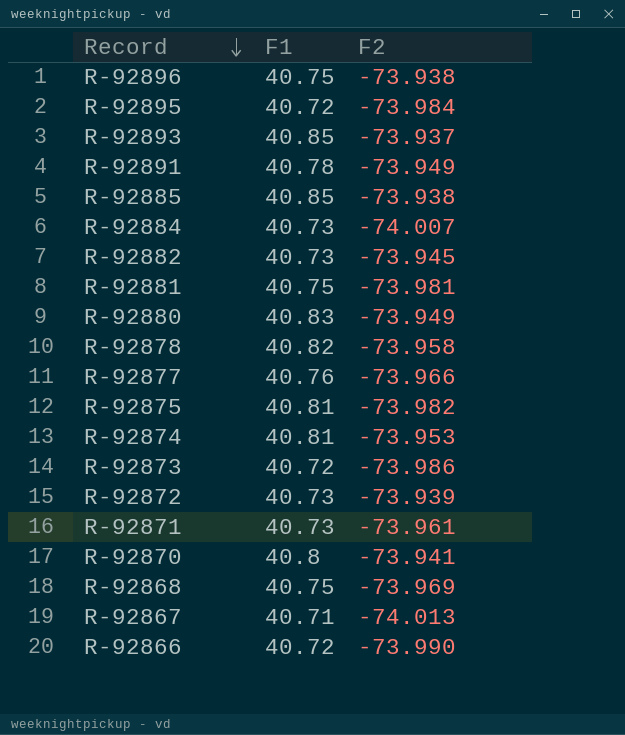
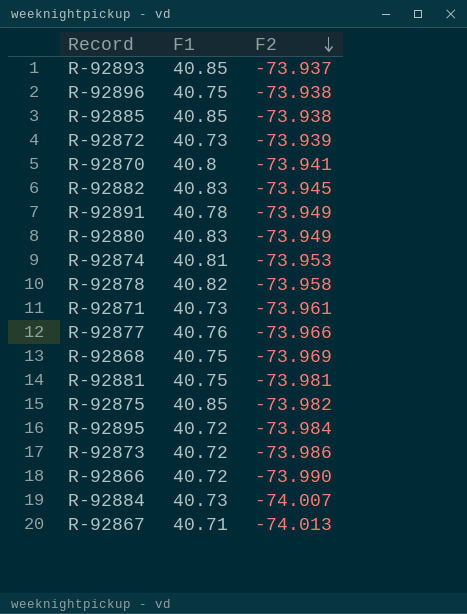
row order: Record descending -> F2 descending
R-92882 | F1: 40.73 -> 40.83
R-92875 | F1: 40.81 -> 40.85

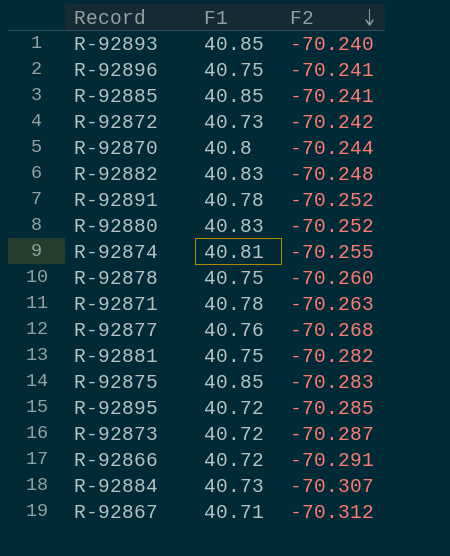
row R-92868: 40.75 | -73.969 -> none
R-92893 | F2: -73.937 -> -70.240
R-92896 | F2: -73.938 -> -70.241
R-92885 | F2: -73.938 -> -70.241
R-92872 | F2: -73.939 -> -70.242
R-92870 | F2: -73.941 -> -70.244
R-92882 | F2: -73.945 -> -70.248
R-92891 | F2: -73.949 -> -70.252
R-92880 | F2: -73.949 -> -70.252
R-92874 | F2: -73.953 -> -70.255
R-92878 | F1: 40.82 -> 40.75
R-92878 | F2: -73.958 -> -70.260
R-92871 | F1: 40.73 -> 40.78
R-92871 | F2: -73.961 -> -70.263
R-92877 | F2: -73.966 -> -70.268
R-92881 | F2: -73.981 -> -70.282
R-92875 | F2: -73.982 -> -70.283
R-92895 | F2: -73.984 -> -70.285
R-92873 | F2: -73.986 -> -70.287
R-92866 | F2: -73.990 -> -70.291
R-92884 | F2: -74.007 -> -70.307
R-92867 | F2: -74.013 -> -70.312

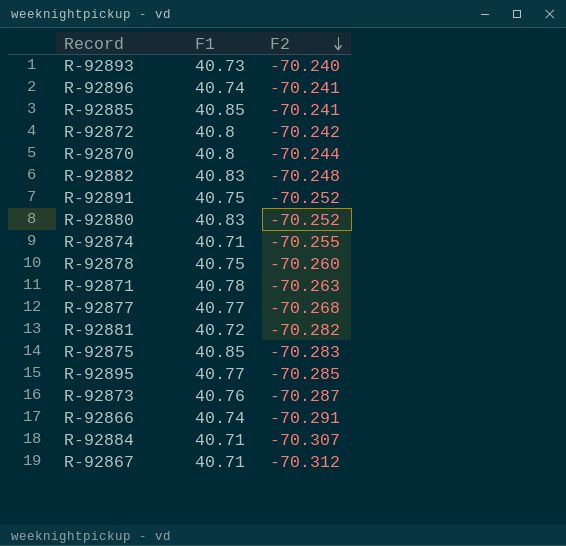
R-92893 | F1: 40.85 -> 40.73
R-92896 | F1: 40.75 -> 40.74
R-92872 | F1: 40.73 -> 40.8
R-92891 | F1: 40.78 -> 40.75
R-92874 | F1: 40.81 -> 40.71
R-92877 | F1: 40.76 -> 40.77
R-92881 | F1: 40.75 -> 40.72
R-92895 | F1: 40.72 -> 40.77
R-92873 | F1: 40.72 -> 40.76
R-92866 | F1: 40.72 -> 40.74
R-92884 | F1: 40.73 -> 40.71

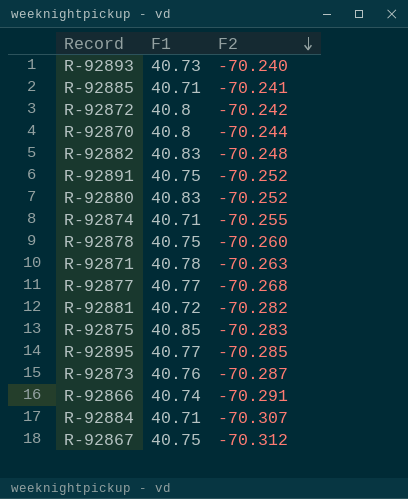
row R-92896: 40.74 | -70.241 -> none
R-92885 | F1: 40.85 -> 40.71
R-92867 | F1: 40.71 -> 40.75

